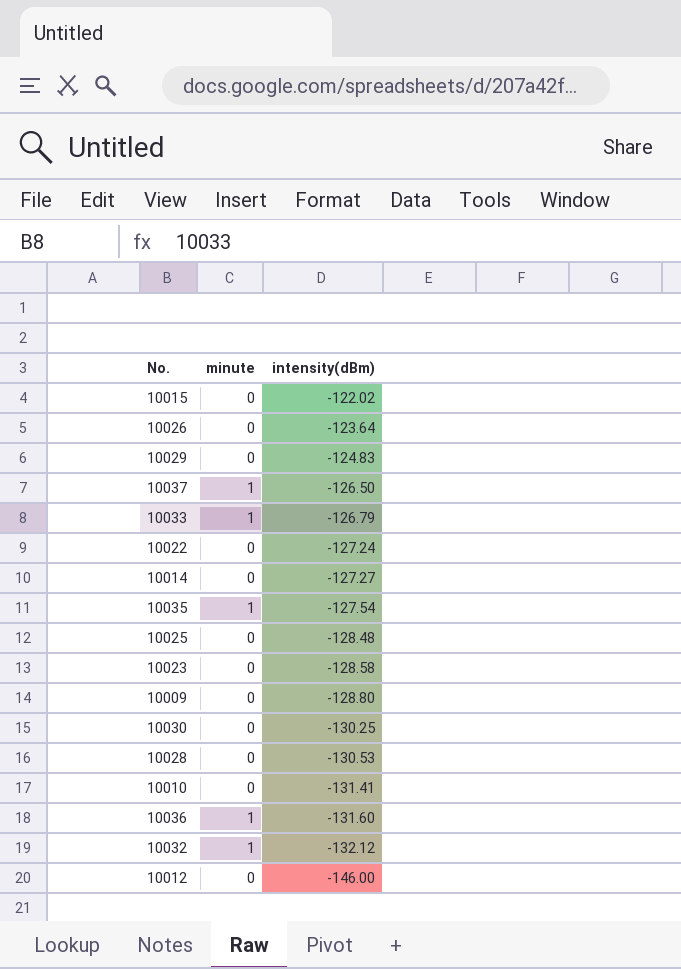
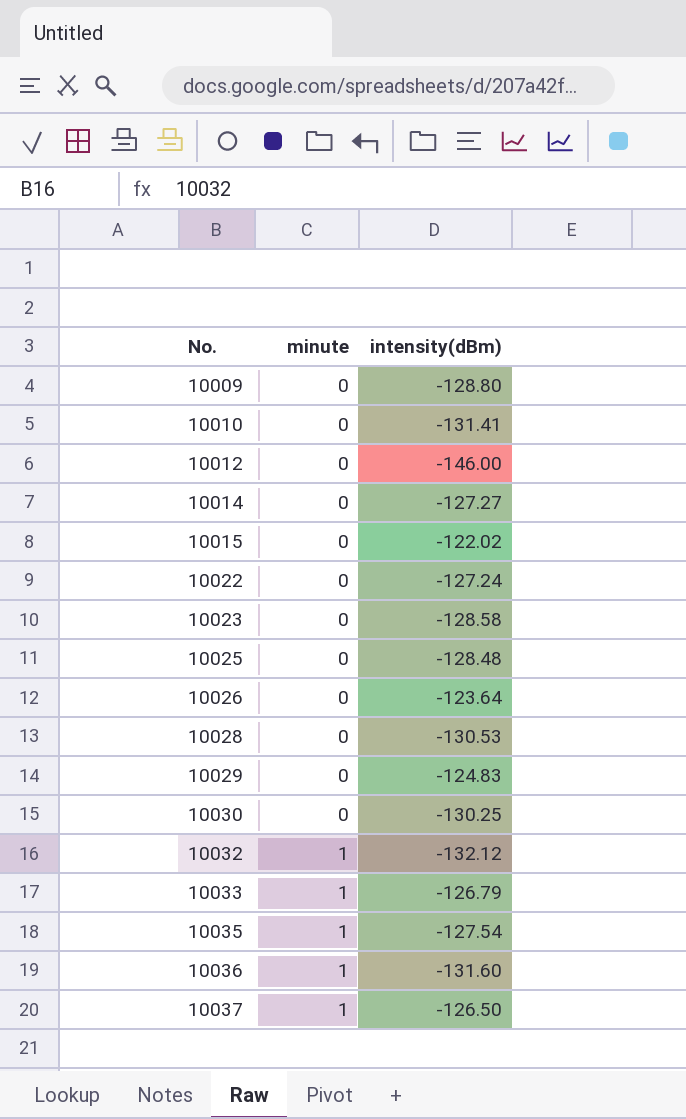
row order: intensity(dBm) descending -> No. ascending

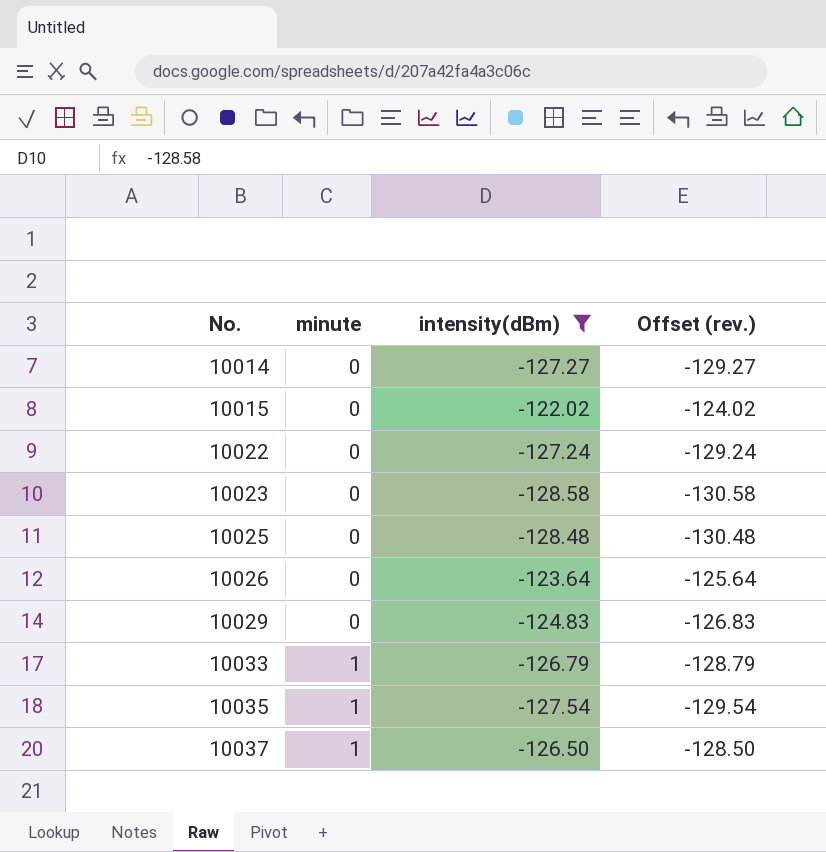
filter: none -> intensity(dBm) >= -128.58
column Offset (rev.) | formula: none -> [intensity(dBm)] - 2

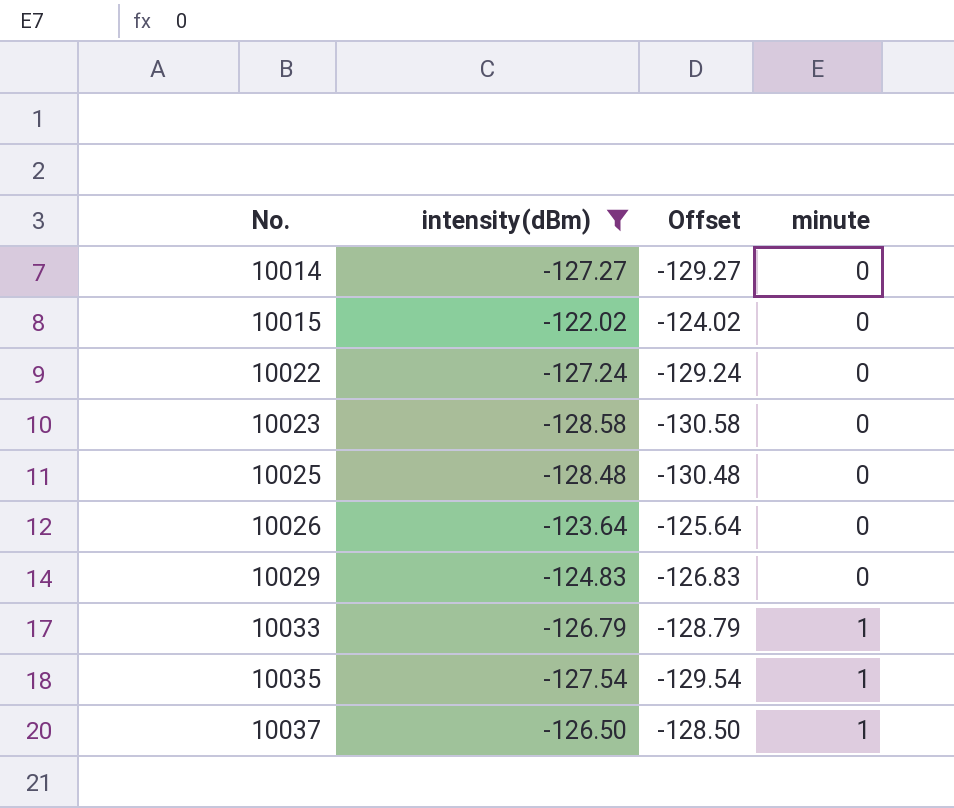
column name: Offset (rev.) -> Offset
column minute | position: 2 -> 4

